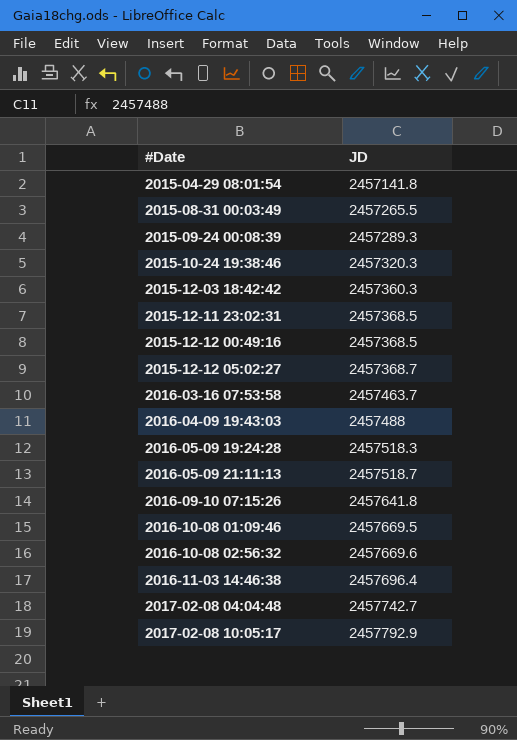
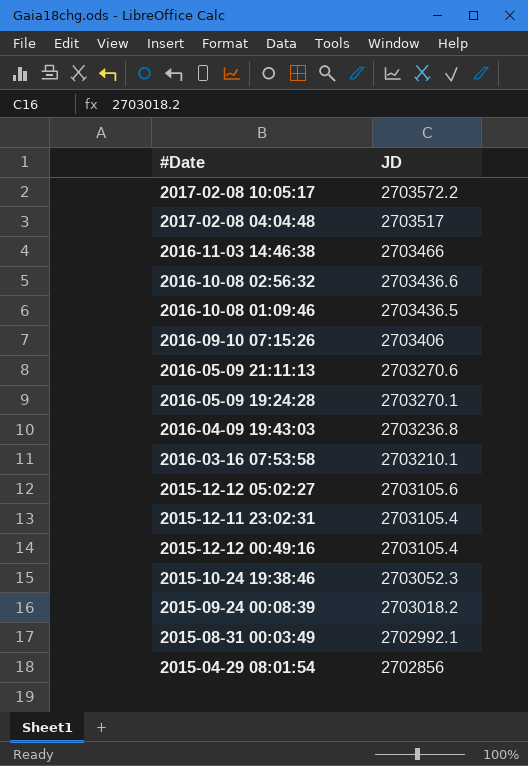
row order: #Date ascending -> JD descending
row 2015-12-03 18:42:42: 2457360.3 -> none
2017-02-08 10:05:17 | JD: 2457792.9 -> 2703572.2
2017-02-08 04:04:48 | JD: 2457742.7 -> 2703517
2016-11-03 14:46:38 | JD: 2457696.4 -> 2703466
2016-10-08 02:56:32 | JD: 2457669.6 -> 2703436.6
2016-10-08 01:09:46 | JD: 2457669.5 -> 2703436.5
2016-09-10 07:15:26 | JD: 2457641.8 -> 2703406
2016-05-09 21:11:13 | JD: 2457518.7 -> 2703270.6
2016-05-09 19:24:28 | JD: 2457518.3 -> 2703270.1
2016-04-09 19:43:03 | JD: 2457488 -> 2703236.8
2016-03-16 07:53:58 | JD: 2457463.7 -> 2703210.1
2015-12-12 05:02:27 | JD: 2457368.7 -> 2703105.6
2015-12-11 23:02:31 | JD: 2457368.5 -> 2703105.4
2015-12-12 00:49:16 | JD: 2457368.5 -> 2703105.4
2015-10-24 19:38:46 | JD: 2457320.3 -> 2703052.3
2015-09-24 00:08:39 | JD: 2457289.3 -> 2703018.2
2015-08-31 00:03:49 | JD: 2457265.5 -> 2702992.1
2015-04-29 08:01:54 | JD: 2457141.8 -> 2702856

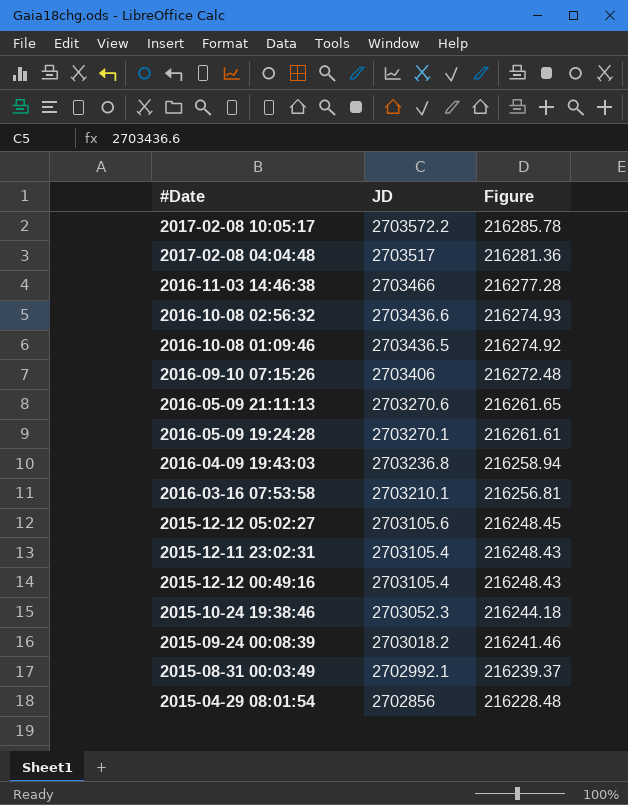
column Figure | formula: none -> [JD] * 0.08

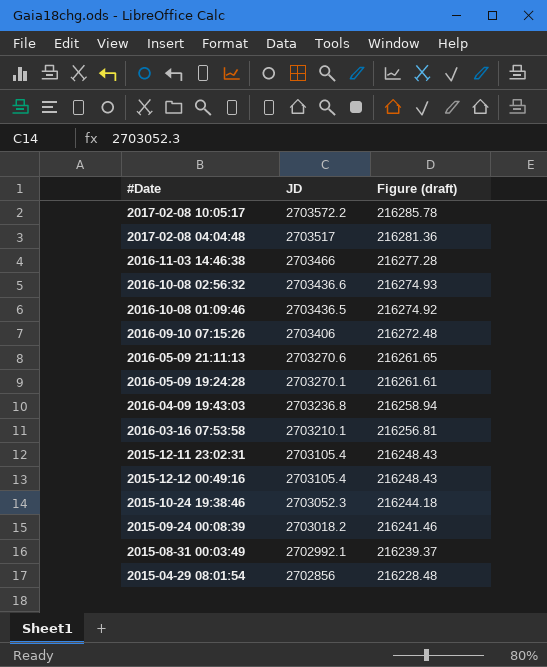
column name: Figure -> Figure (draft)
row 2015-12-12 05:02:27: 2703105.6 | 216248.45 -> none

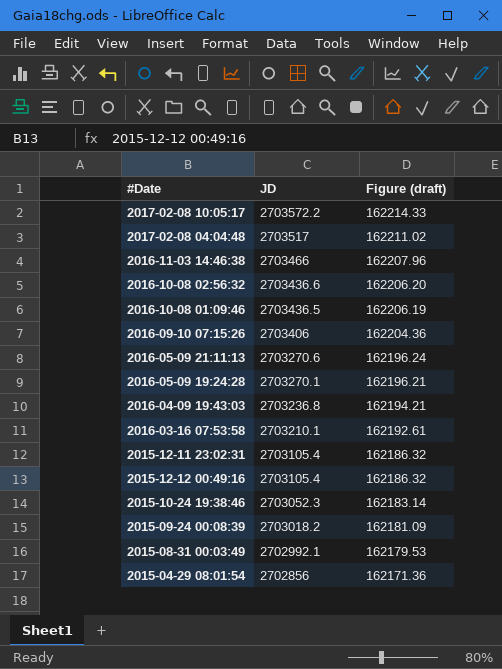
column Figure (draft) | formula: [JD] * 0.08 -> [JD] * 0.06

